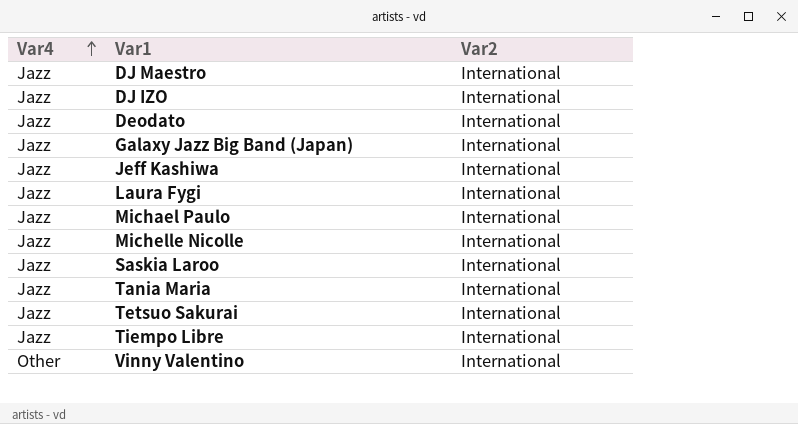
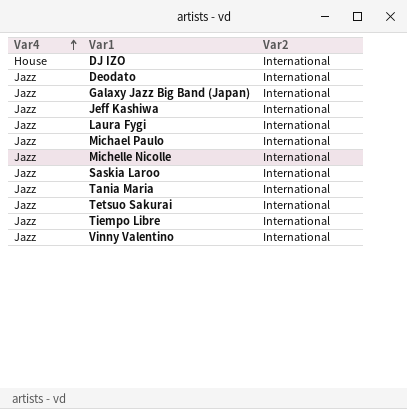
row DJ Maestro: Jazz | International -> none
DJ IZO | Var4: Jazz -> House
Vinny Valentino | Var4: Other -> Jazz

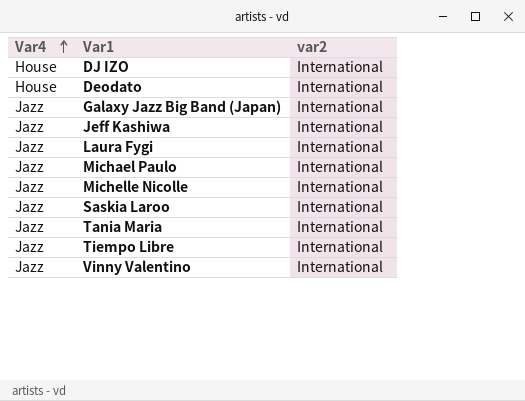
column name: Var2 -> var2
row Tetsuo Sakurai: Jazz | International -> none
Deodato | Var4: Jazz -> House

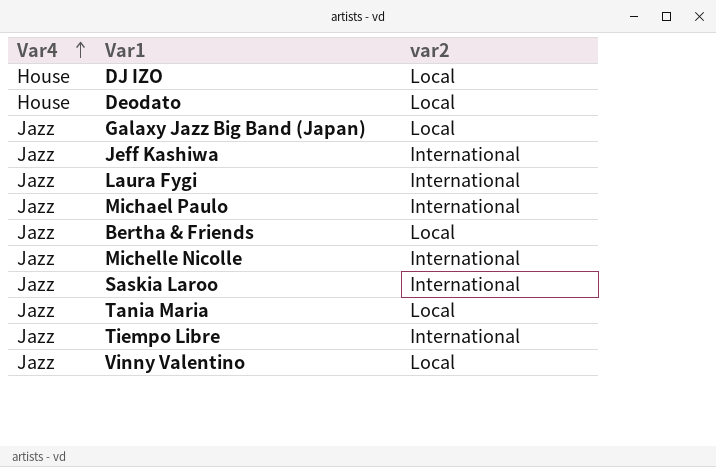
DJ IZO | var2: International -> Local
Deodato | var2: International -> Local
Galaxy Jazz Big Band (Japan) | var2: International -> Local
row Bertha & Friends: none -> Jazz | Local
Tania Maria | var2: International -> Local
Vinny Valentino | var2: International -> Local

